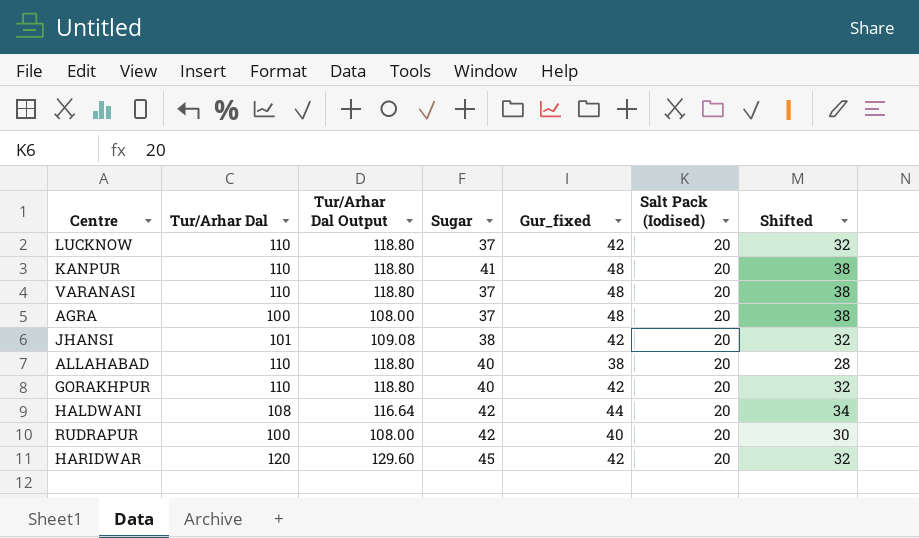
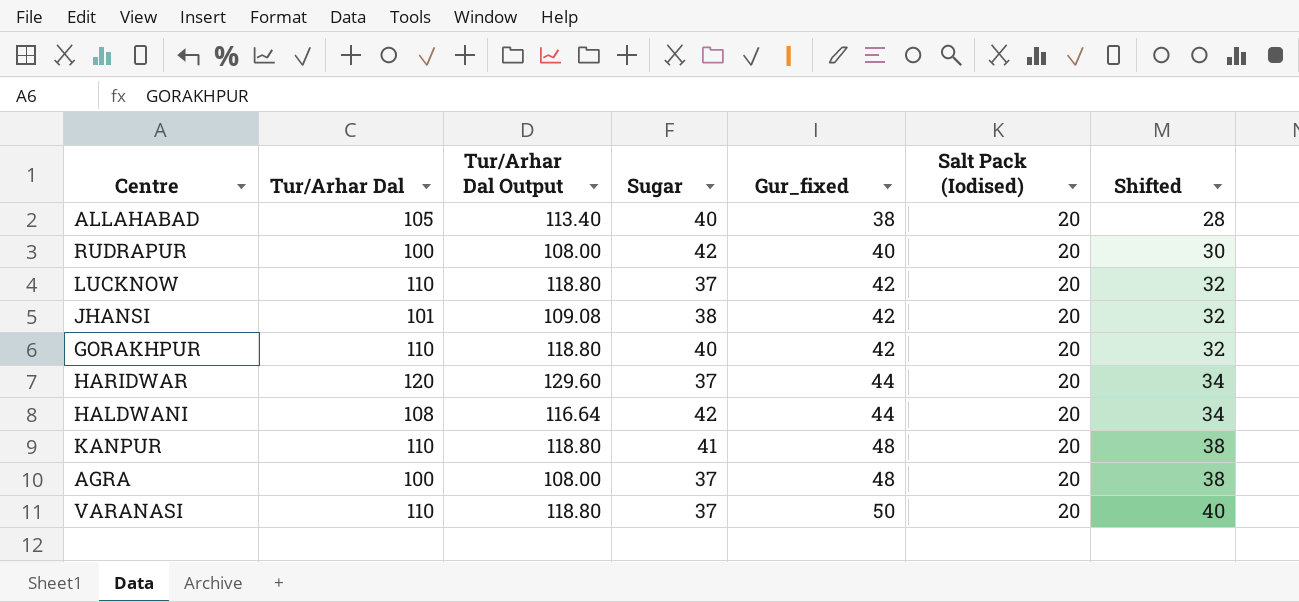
row order: none -> Gur_fixed ascending
ALLAHABAD | Tur/Arhar Dal: 110 -> 105
ALLAHABAD | Tur/Arhar Dal Output: 118.80 -> 113.40
HARIDWAR | Sugar: 45 -> 37
HARIDWAR | Gur_fixed: 42 -> 44
HARIDWAR | Shifted: 32 -> 34
VARANASI | Gur_fixed: 48 -> 50
VARANASI | Shifted: 38 -> 40

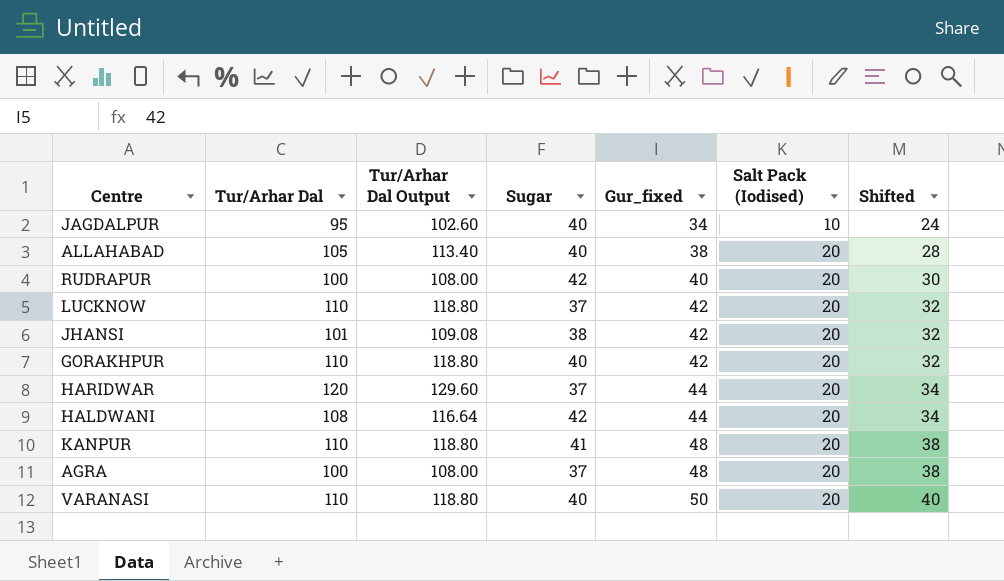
row JAGDALPUR: none -> 95 | 102.60 | 40 | 34 | 10 | 24
VARANASI | Sugar: 37 -> 40

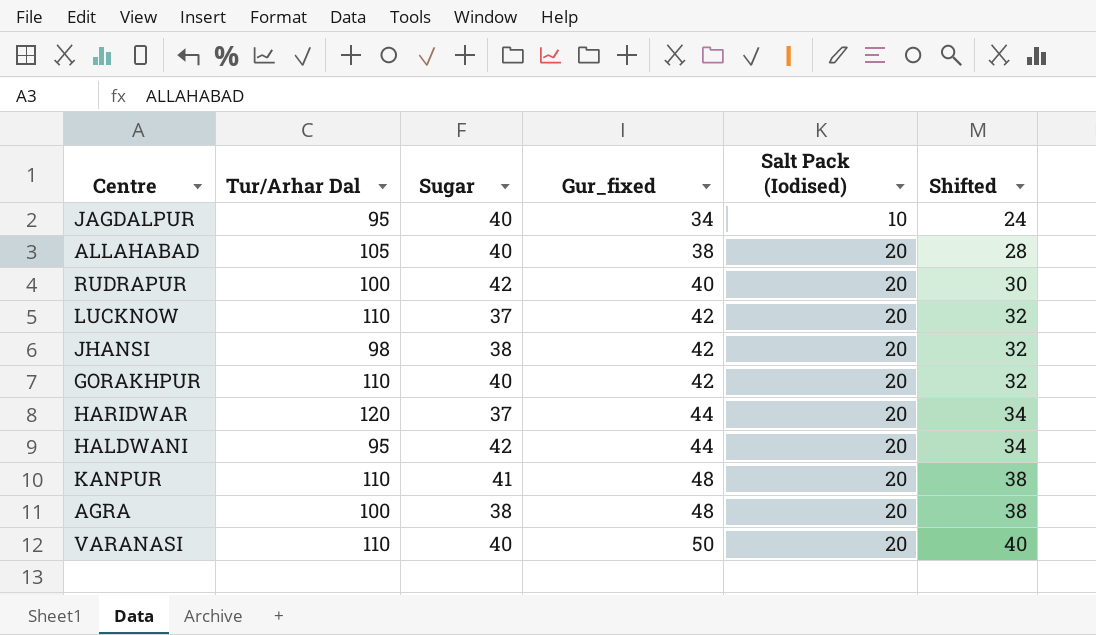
column Tur/Arhar Dal Output | formula: [Tur/Arhar Dal] * 1.08 -> none
JHANSI | Tur/Arhar Dal: 101 -> 98
HALDWANI | Tur/Arhar Dal: 108 -> 95
AGRA | Sugar: 37 -> 38

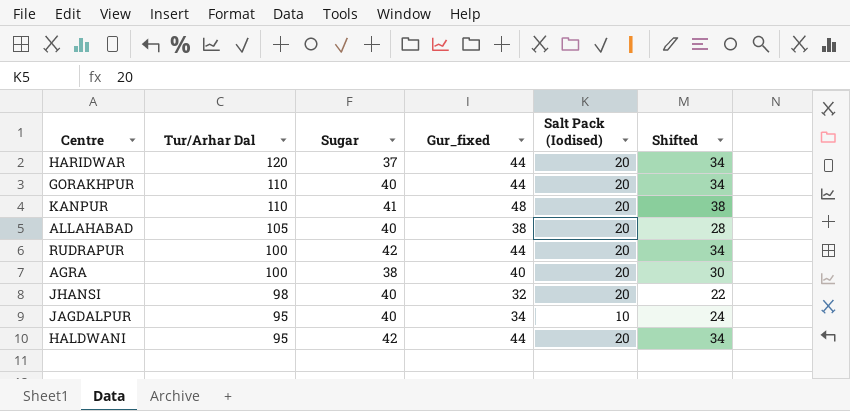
row order: Gur_fixed ascending -> Tur/Arhar Dal descending
row LUCKNOW: 110 | 37 | 42 | 20 | 32 -> none
row VARANASI: 110 | 40 | 50 | 20 | 40 -> none
GORAKHPUR | Gur_fixed: 42 -> 44
GORAKHPUR | Shifted: 32 -> 34
RUDRAPUR | Gur_fixed: 40 -> 44
RUDRAPUR | Shifted: 30 -> 34
AGRA | Gur_fixed: 48 -> 40
AGRA | Shifted: 38 -> 30
JHANSI | Sugar: 38 -> 40
JHANSI | Gur_fixed: 42 -> 32
JHANSI | Shifted: 32 -> 22

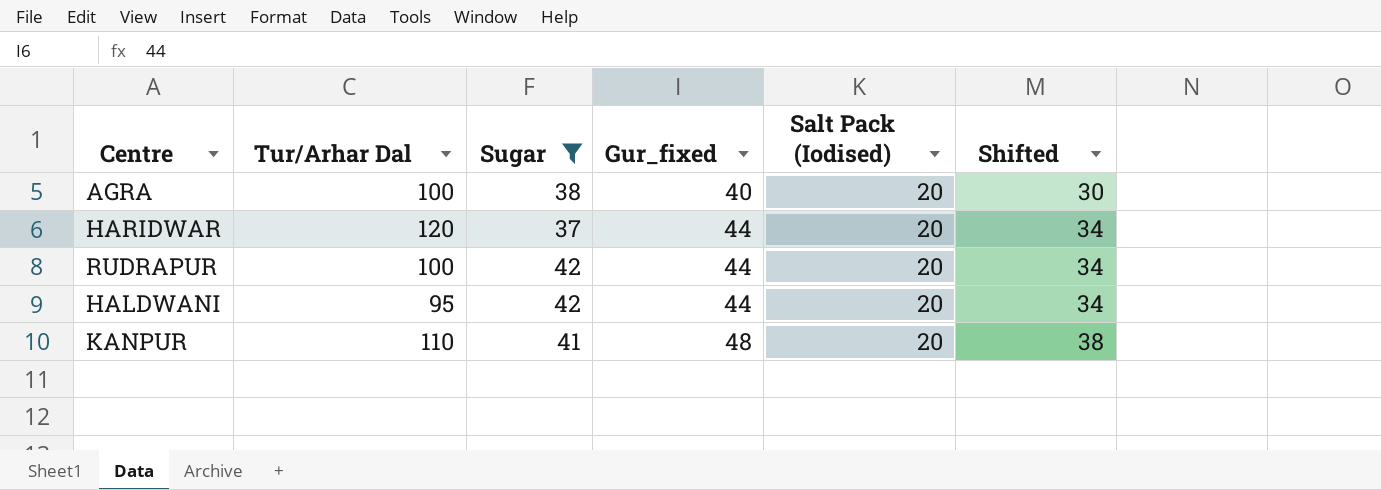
filter: none -> Sugar != 40
row order: Tur/Arhar Dal descending -> Gur_fixed ascending

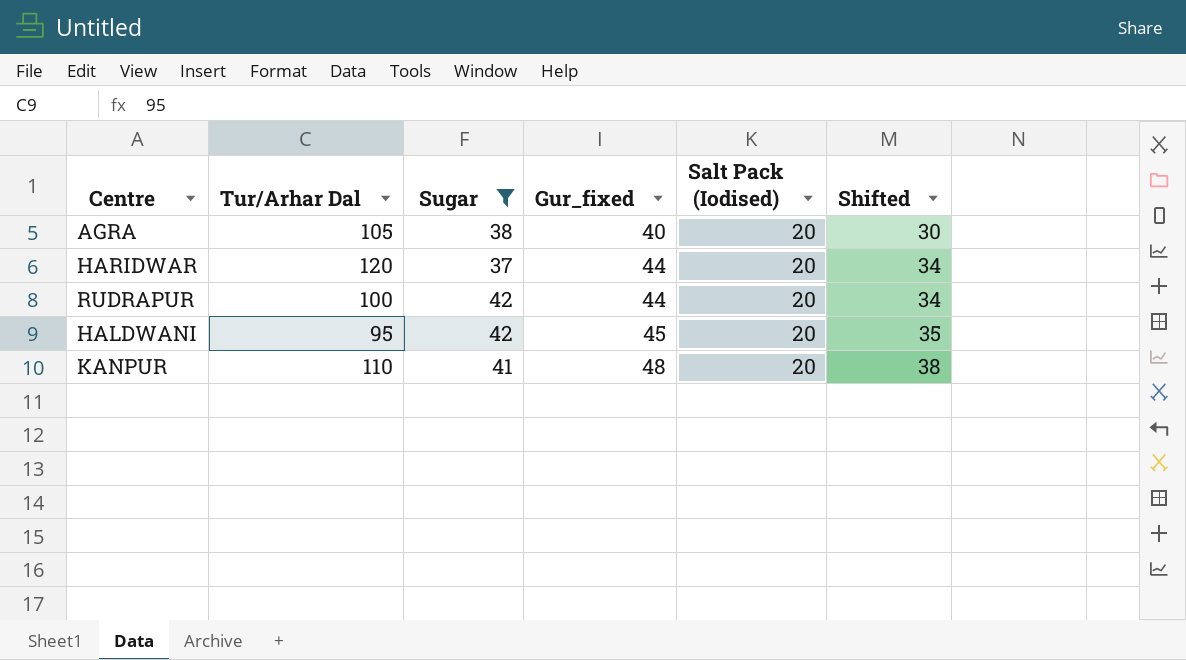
AGRA | Tur/Arhar Dal: 100 -> 105
HALDWANI | Gur_fixed: 44 -> 45
HALDWANI | Shifted: 34 -> 35

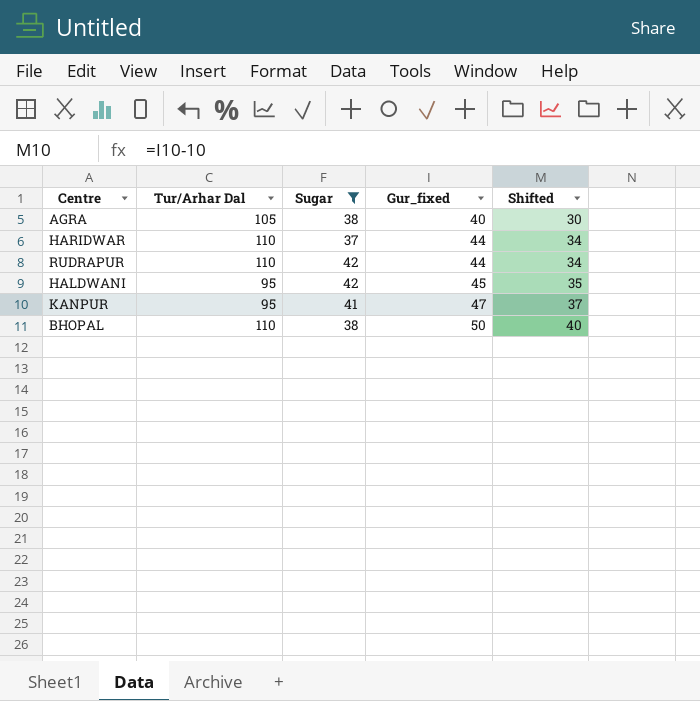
column Salt Pack (Iodised) | position: 5 -> none
HARIDWAR | Tur/Arhar Dal: 120 -> 110
RUDRAPUR | Tur/Arhar Dal: 100 -> 110
KANPUR | Tur/Arhar Dal: 110 -> 95
KANPUR | Gur_fixed: 48 -> 47
KANPUR | Shifted: 38 -> 37
row BHOPAL: none -> 110 | 38 | 50 | 40

